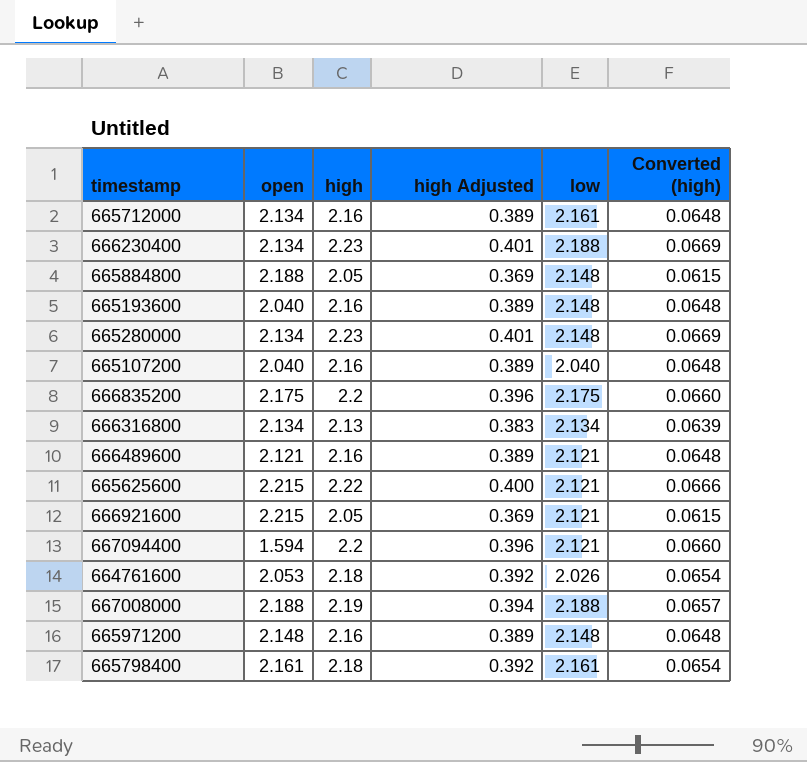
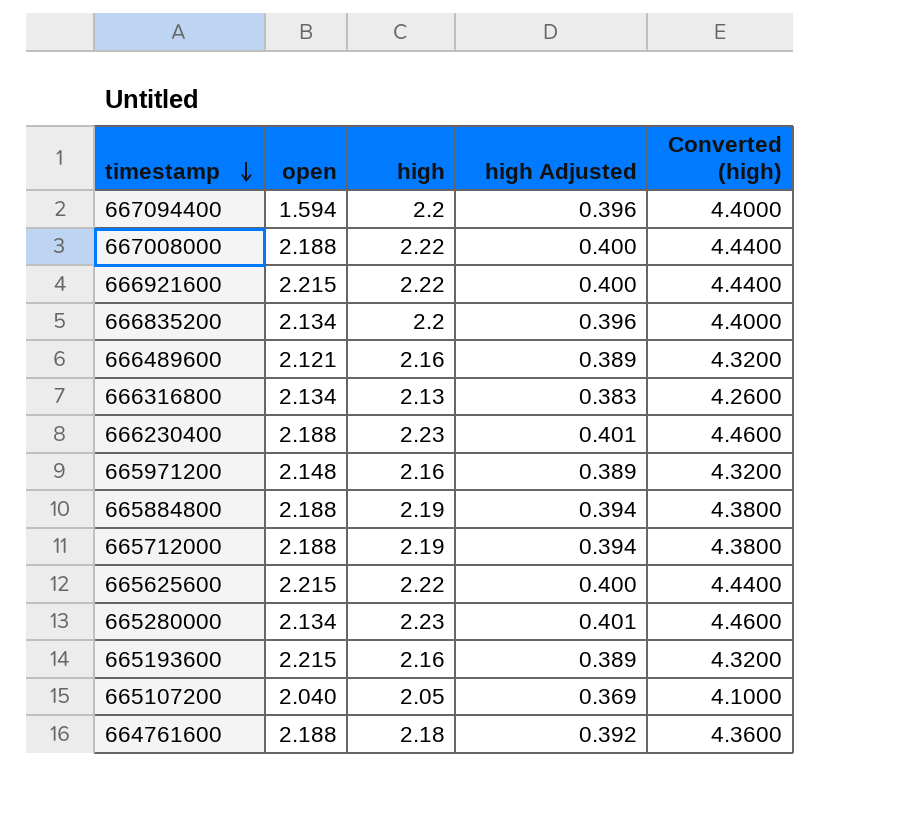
row order: none -> timestamp descending
column low | position: 5 -> none
column Converted (high) | formula: [high] * 0.03 -> [high] * 2
row 665798400: 2.161 | 2.18 | 0.392 | 2.161 | 0.0654 -> none
667008000 | high: 2.19 -> 2.22
667008000 | high Adjusted: 0.394 -> 0.400
666921600 | high: 2.05 -> 2.22
666921600 | high Adjusted: 0.369 -> 0.400
666835200 | open: 2.175 -> 2.134
666230400 | open: 2.134 -> 2.188
665884800 | high: 2.05 -> 2.19
665884800 | high Adjusted: 0.369 -> 0.394
665712000 | open: 2.134 -> 2.188
665712000 | high: 2.16 -> 2.19
665712000 | high Adjusted: 0.389 -> 0.394
665193600 | open: 2.040 -> 2.215
665107200 | high: 2.16 -> 2.05
665107200 | high Adjusted: 0.389 -> 0.369
664761600 | open: 2.053 -> 2.188

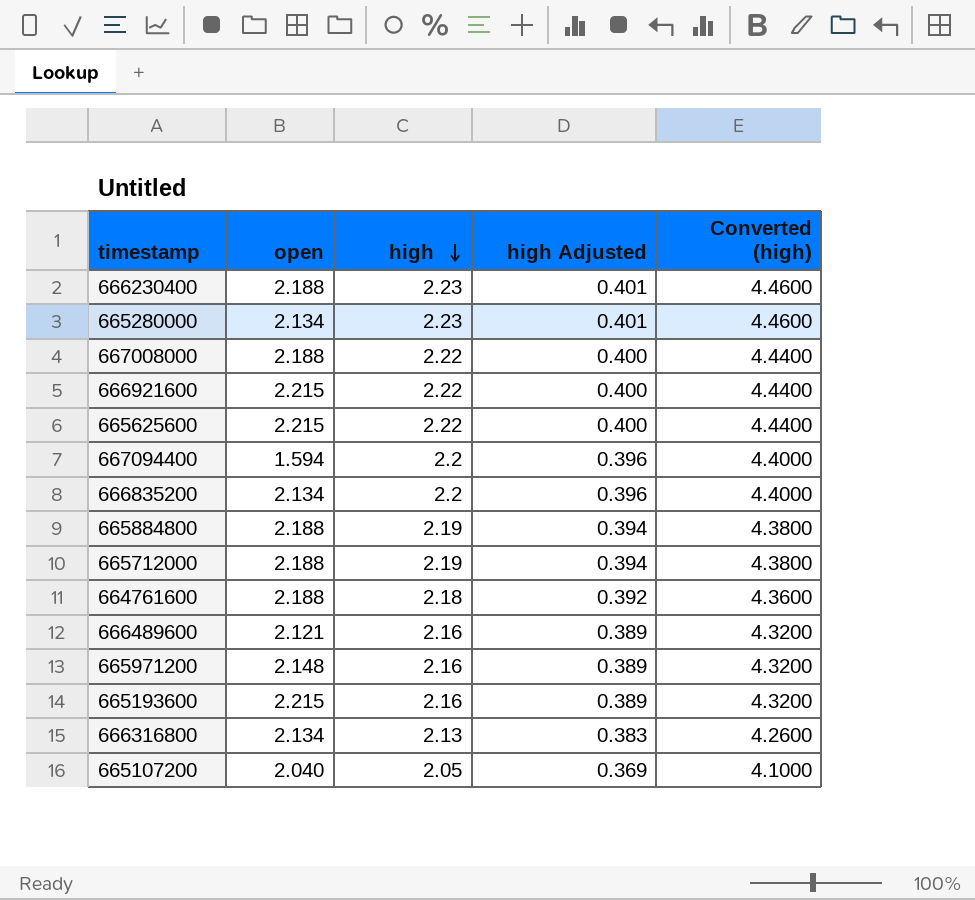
row order: timestamp descending -> high descending

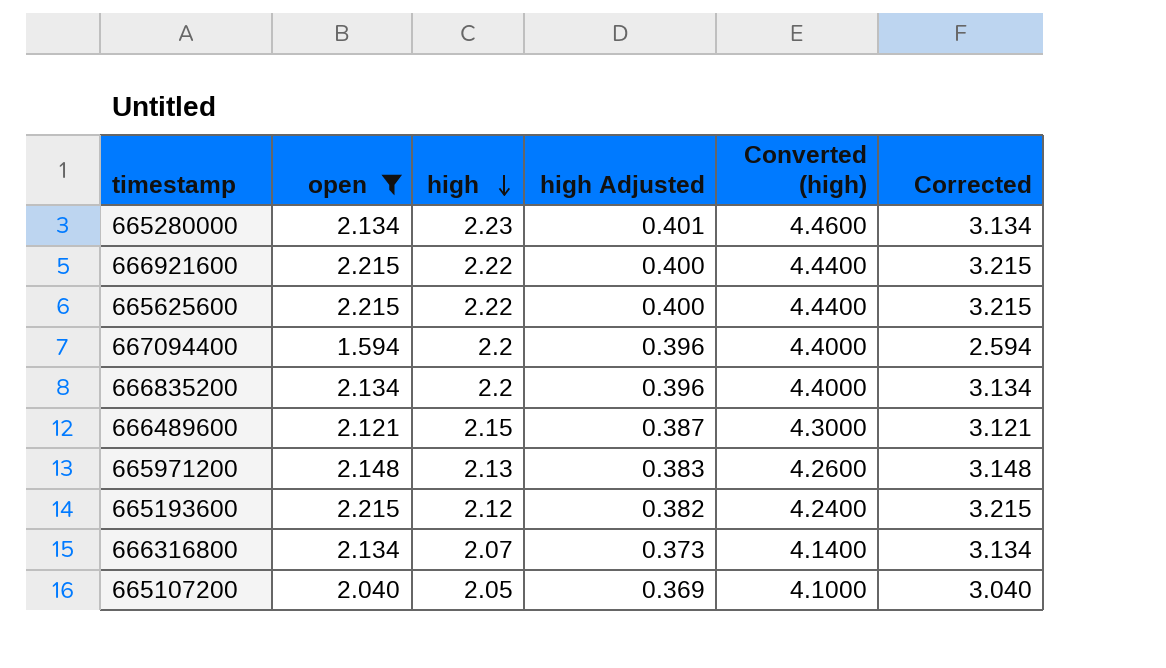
filter: none -> open != 2.188
column Corrected | formula: none -> [open] + 1
666489600 | high: 2.16 -> 2.15
666489600 | high Adjusted: 0.389 -> 0.387
666489600 | Converted (high): 4.3200 -> 4.3000
665971200 | high: 2.16 -> 2.13
665971200 | high Adjusted: 0.389 -> 0.383
665971200 | Converted (high): 4.3200 -> 4.2600
665193600 | high: 2.16 -> 2.12
665193600 | high Adjusted: 0.389 -> 0.382
665193600 | Converted (high): 4.3200 -> 4.2400
666316800 | high: 2.13 -> 2.07
666316800 | high Adjusted: 0.383 -> 0.373
666316800 | Converted (high): 4.2600 -> 4.1400

